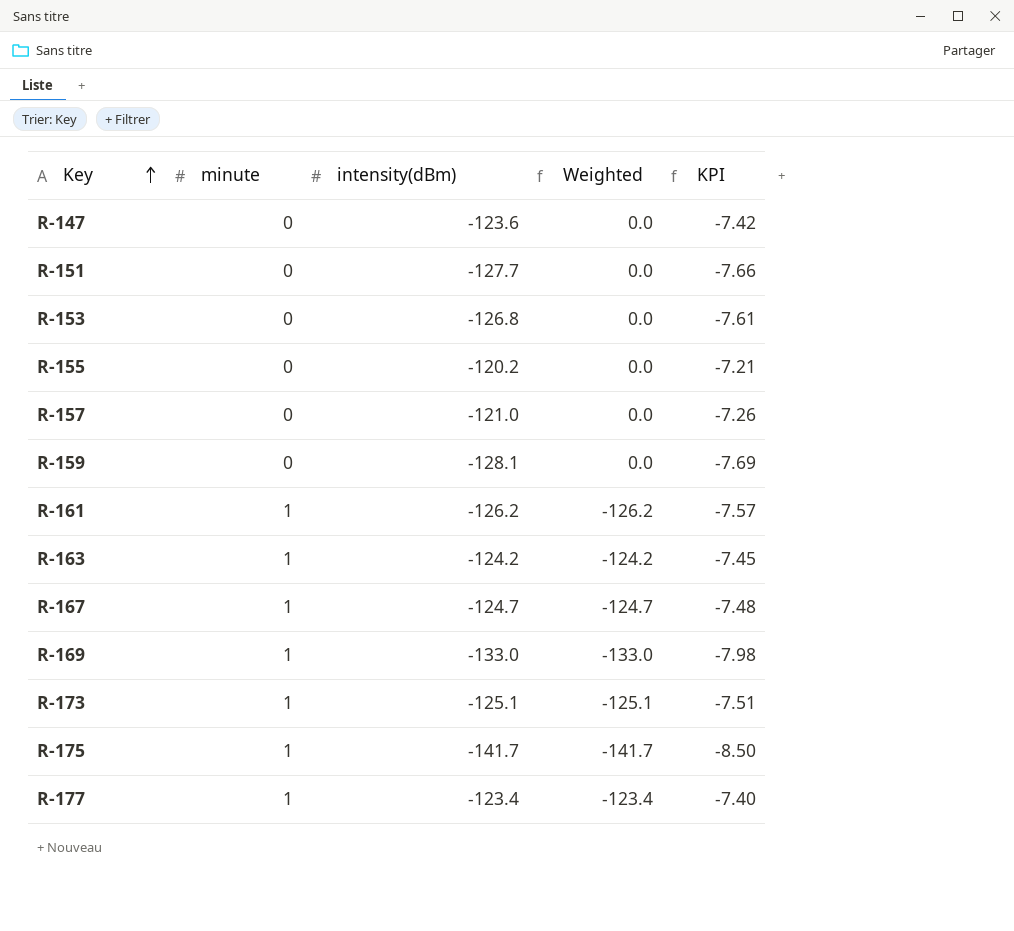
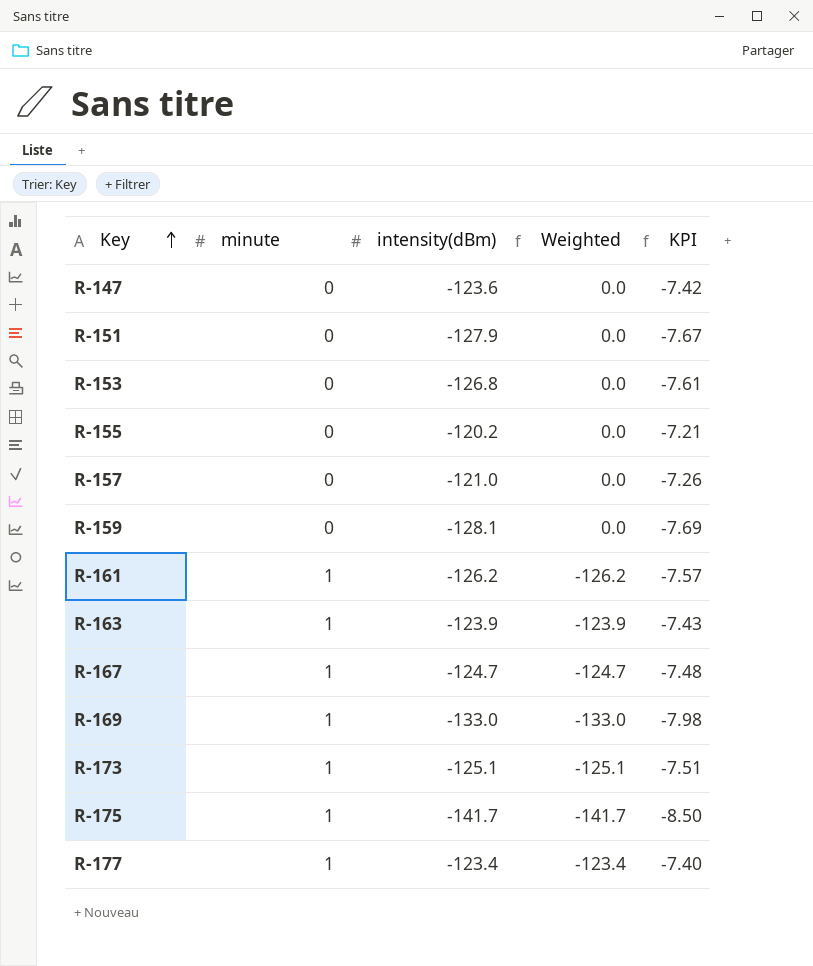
R-151 | intensity(dBm): -127.7 -> -127.9
R-151 | KPI: -7.66 -> -7.67
R-163 | intensity(dBm): -124.2 -> -123.9
R-163 | Weighted: -124.2 -> -123.9
R-163 | KPI: -7.45 -> -7.43

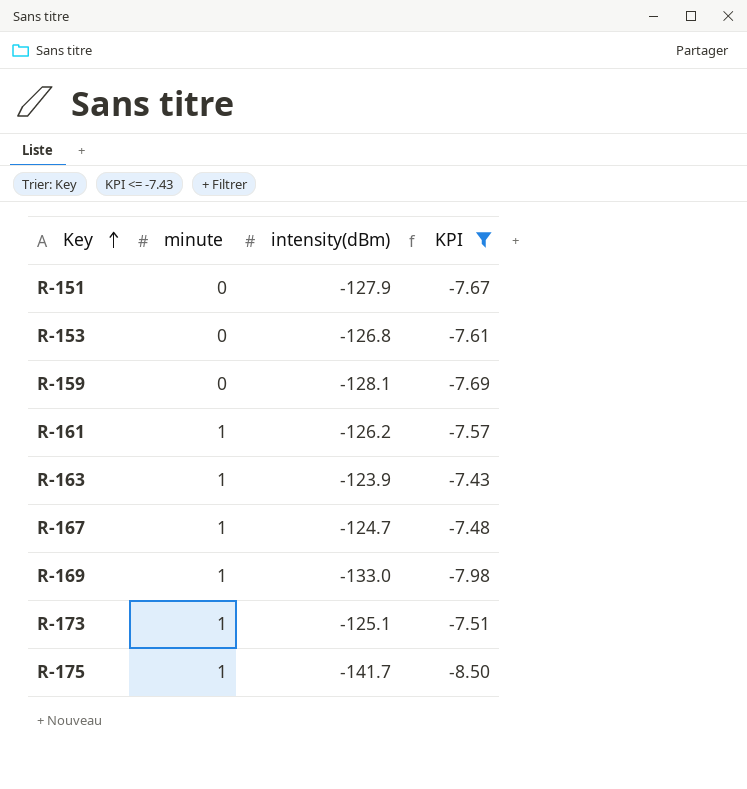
filter: none -> KPI <= -7.43
column Weighted | formula: [minute] * [intensity(dBm)] -> none

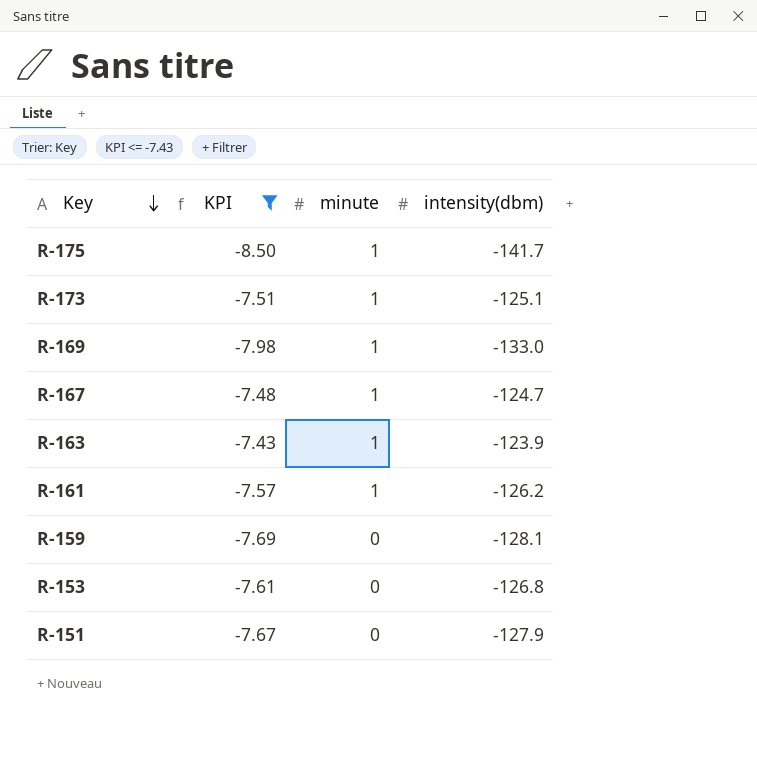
row order: Key ascending -> Key descending
column KPI | position: 4 -> 2
column name: intensity(dBm) -> intensity(dbm)

